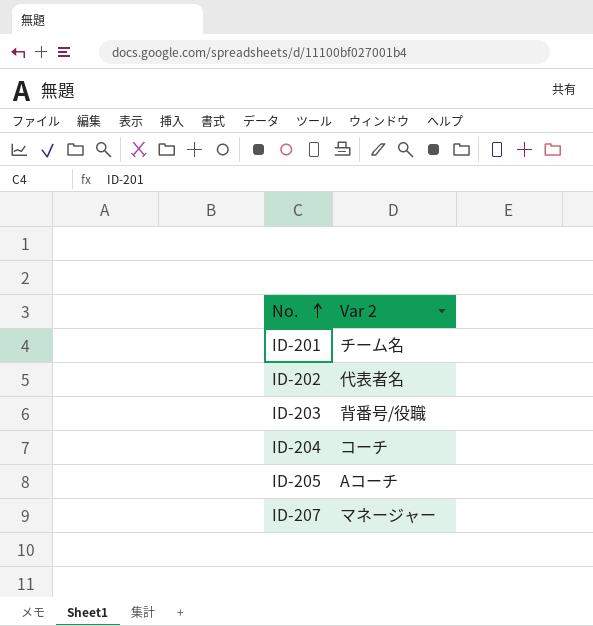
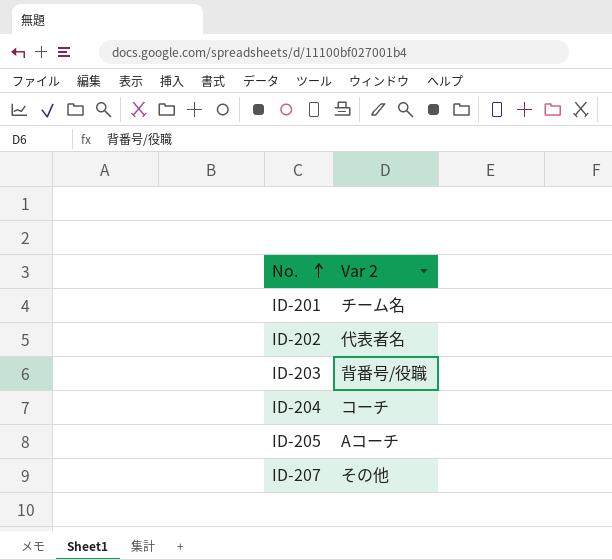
ID-207 | Var 2: マネージャー -> その他

